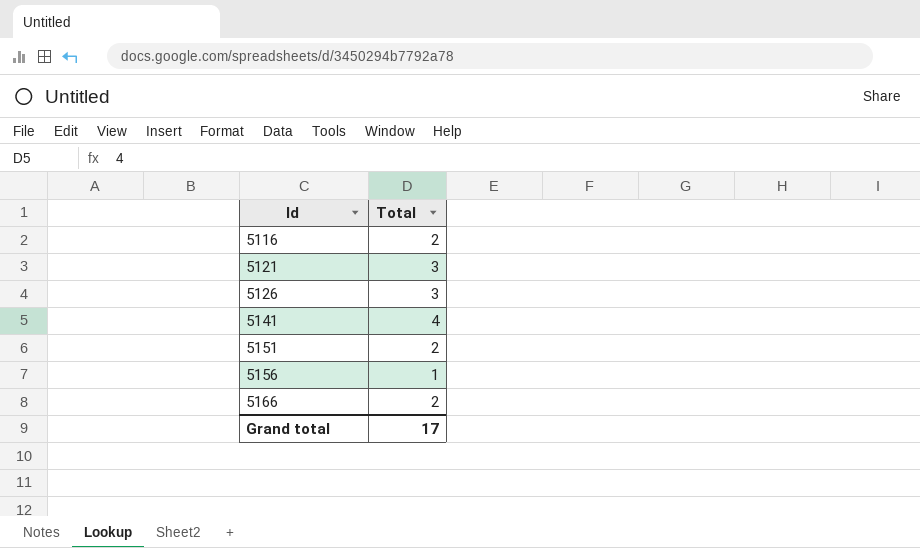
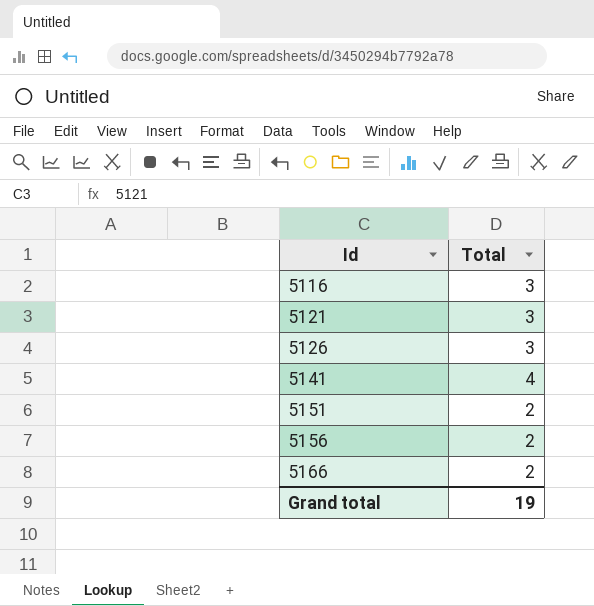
5116 | Total: 2 -> 3
5156 | Total: 1 -> 2
Grand total | Total: 17 -> 19

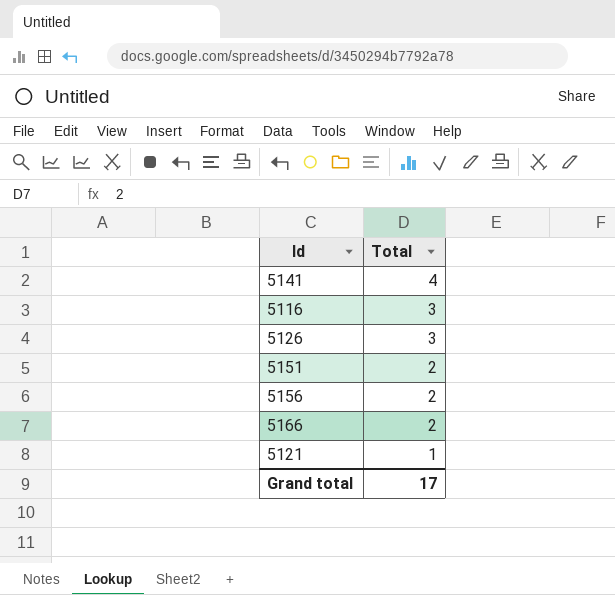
row order: Id ascending -> Total descending
5121 | Total: 3 -> 1
Grand total | Total: 19 -> 17

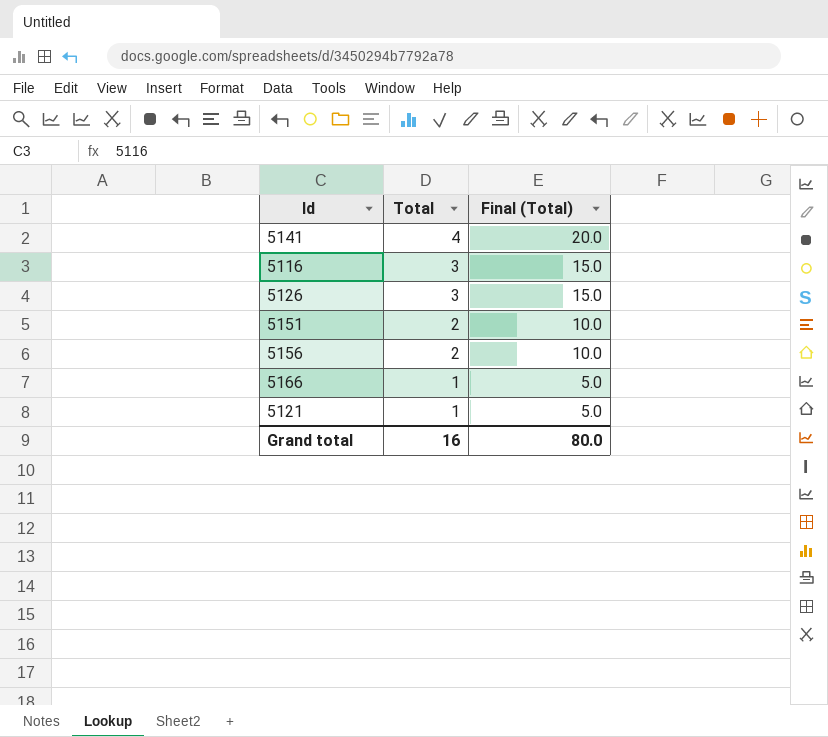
column Final (Total) | formula: none -> [Total] * 5
5166 | Total: 2 -> 1
Grand total | Total: 17 -> 16

